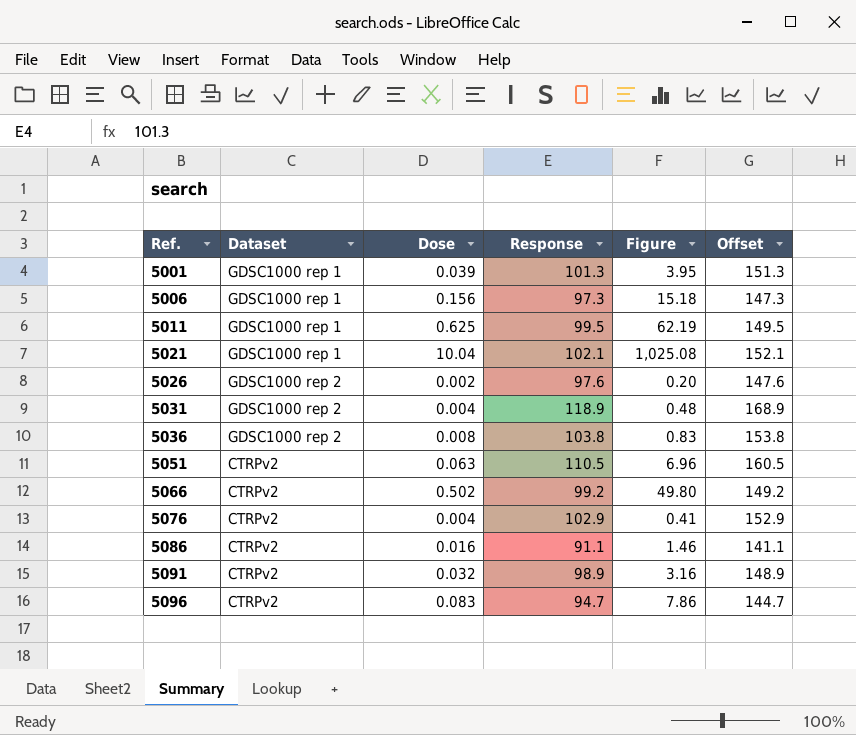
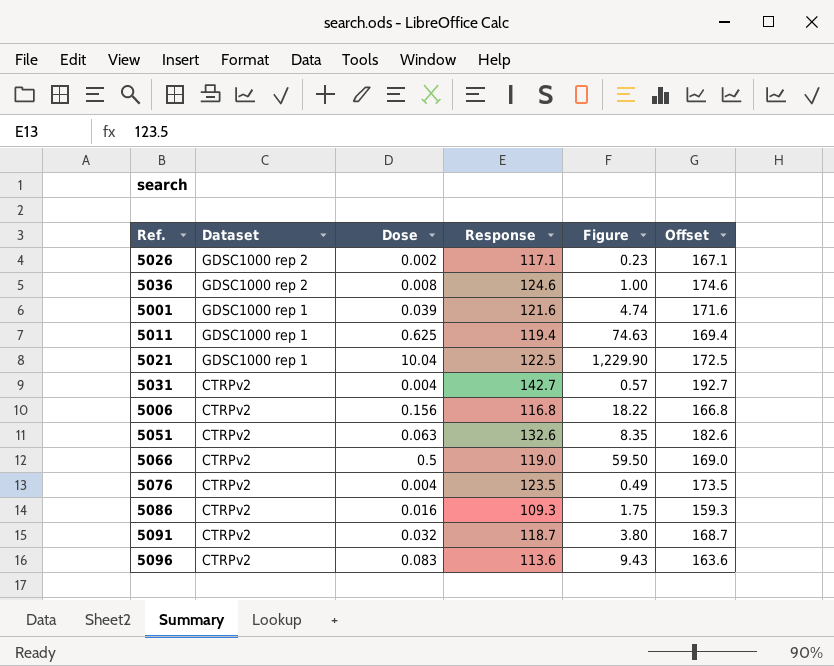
row order: Ref. ascending -> Dataset descending
5026 | Response: 97.6 -> 117.1
5026 | Figure: 0.20 -> 0.23
5026 | Offset: 147.6 -> 167.1
5036 | Response: 103.8 -> 124.6
5036 | Figure: 0.83 -> 1.00
5036 | Offset: 153.8 -> 174.6
5001 | Response: 101.3 -> 121.6
5001 | Figure: 3.95 -> 4.74
5001 | Offset: 151.3 -> 171.6
5011 | Response: 99.5 -> 119.4
5011 | Figure: 62.19 -> 74.63
5011 | Offset: 149.5 -> 169.4
5021 | Response: 102.1 -> 122.5
5021 | Figure: 1,025.08 -> 1,229.90
5021 | Offset: 152.1 -> 172.5
5031 | Dataset: GDSC1000 rep 2 -> CTRPv2
5031 | Response: 118.9 -> 142.7
5031 | Figure: 0.48 -> 0.57
5031 | Offset: 168.9 -> 192.7
5006 | Dataset: GDSC1000 rep 1 -> CTRPv2
5006 | Response: 97.3 -> 116.8
5006 | Figure: 15.18 -> 18.22
5006 | Offset: 147.3 -> 166.8
5051 | Response: 110.5 -> 132.6
5051 | Figure: 6.96 -> 8.35
5051 | Offset: 160.5 -> 182.6
5066 | Dose: 0.502 -> 0.5
5066 | Response: 99.2 -> 119.0
5066 | Figure: 49.80 -> 59.50
5066 | Offset: 149.2 -> 169.0
5076 | Response: 102.9 -> 123.5
5076 | Figure: 0.41 -> 0.49
5076 | Offset: 152.9 -> 173.5
5086 | Response: 91.1 -> 109.3
5086 | Figure: 1.46 -> 1.75
5086 | Offset: 141.1 -> 159.3
5091 | Response: 98.9 -> 118.7
5091 | Figure: 3.16 -> 3.80
5091 | Offset: 148.9 -> 168.7
5096 | Response: 94.7 -> 113.6
5096 | Figure: 7.86 -> 9.43
5096 | Offset: 144.7 -> 163.6

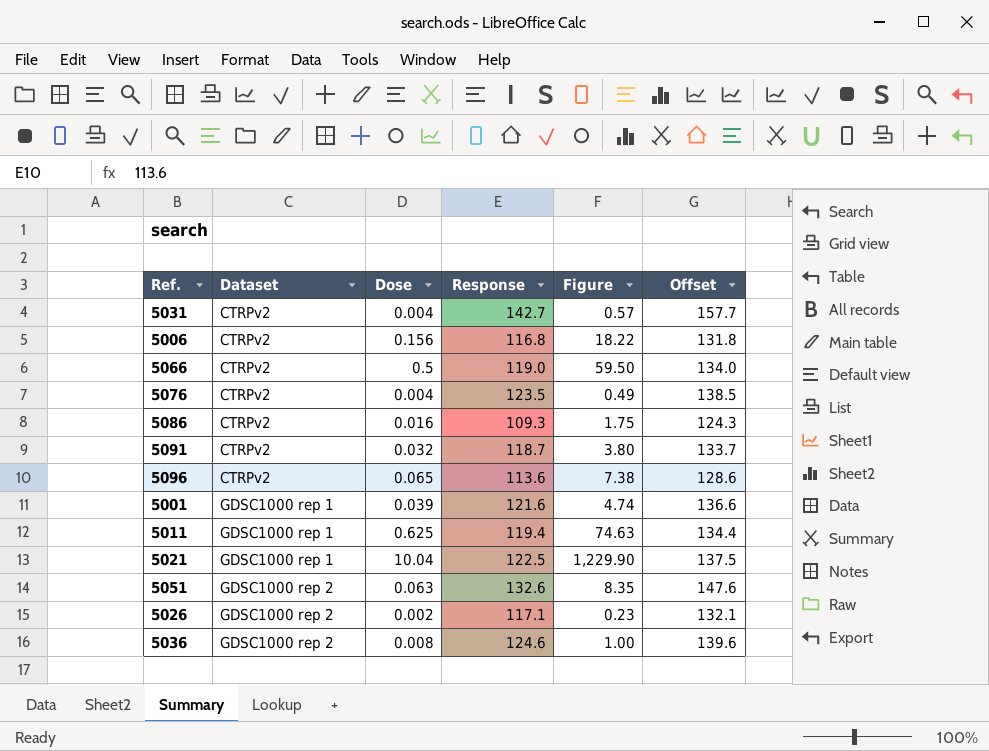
row order: Dataset descending -> Dataset ascending
column Offset | formula: [Response] + 50 -> [Response] + 15
5096 | Dose: 0.083 -> 0.065
5096 | Figure: 9.43 -> 7.38
5051 | Dataset: CTRPv2 -> GDSC1000 rep 2

